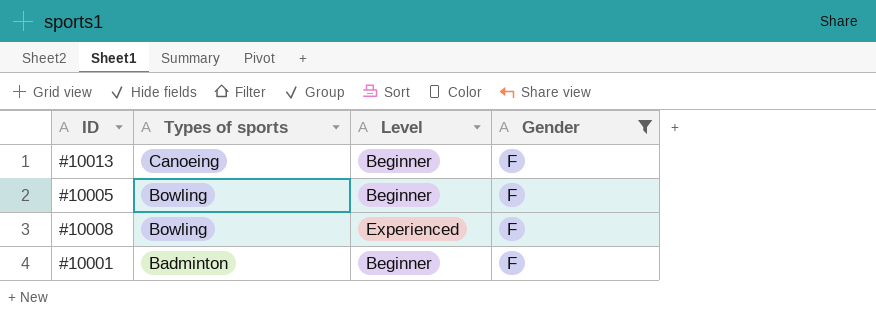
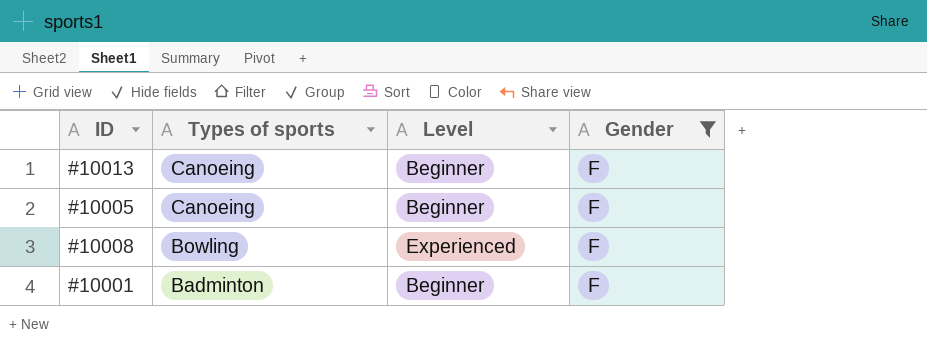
#10005 | Types of sports: Bowling -> Canoeing

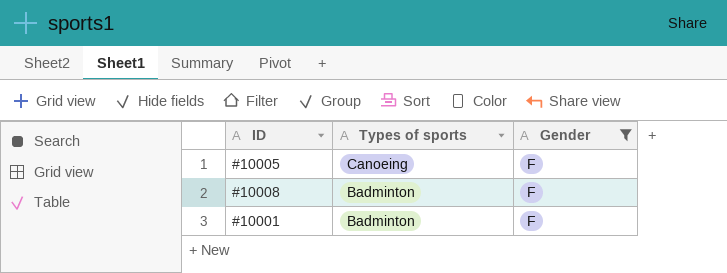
column Level | position: 3 -> none
row #10013: Canoeing | Beginner | F -> none
#10008 | Types of sports: Bowling -> Badminton

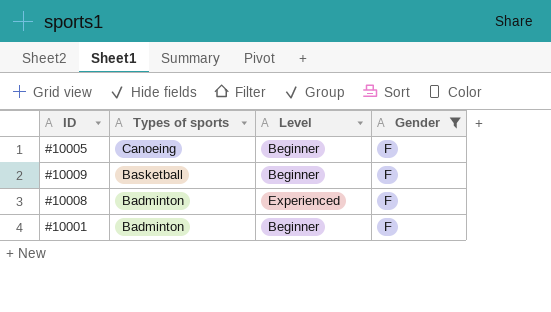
column Level | position: none -> 3
row #10009: none -> Basketball | Beginner | F

